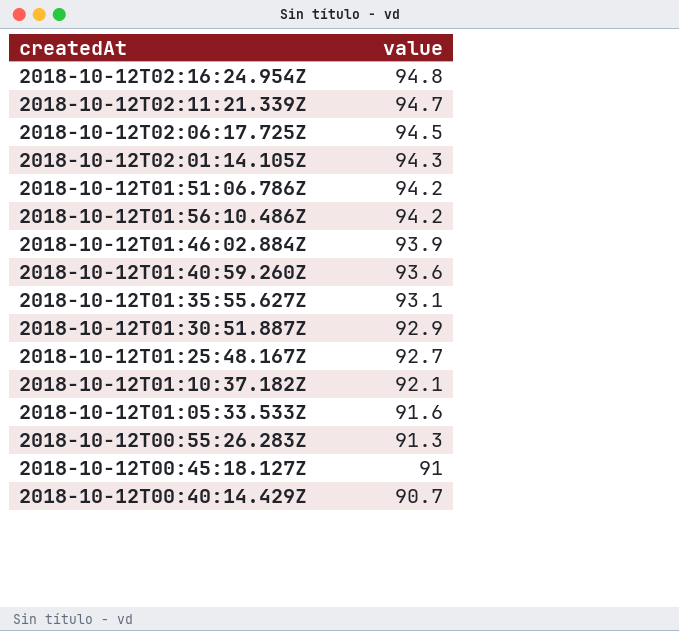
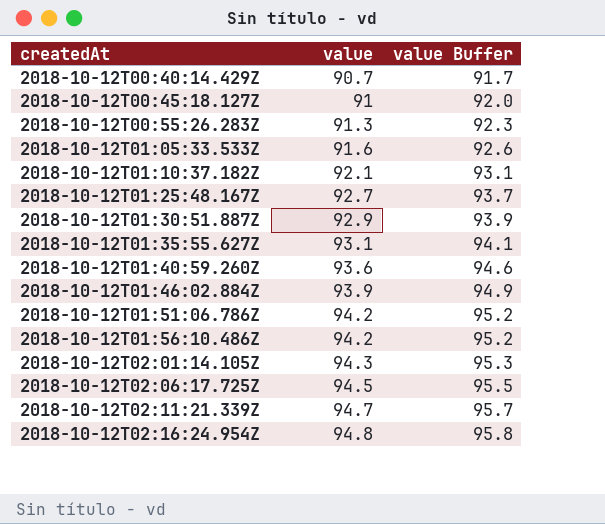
row order: value descending -> createdAt ascending
column value Buffer | formula: none -> [value] + 1

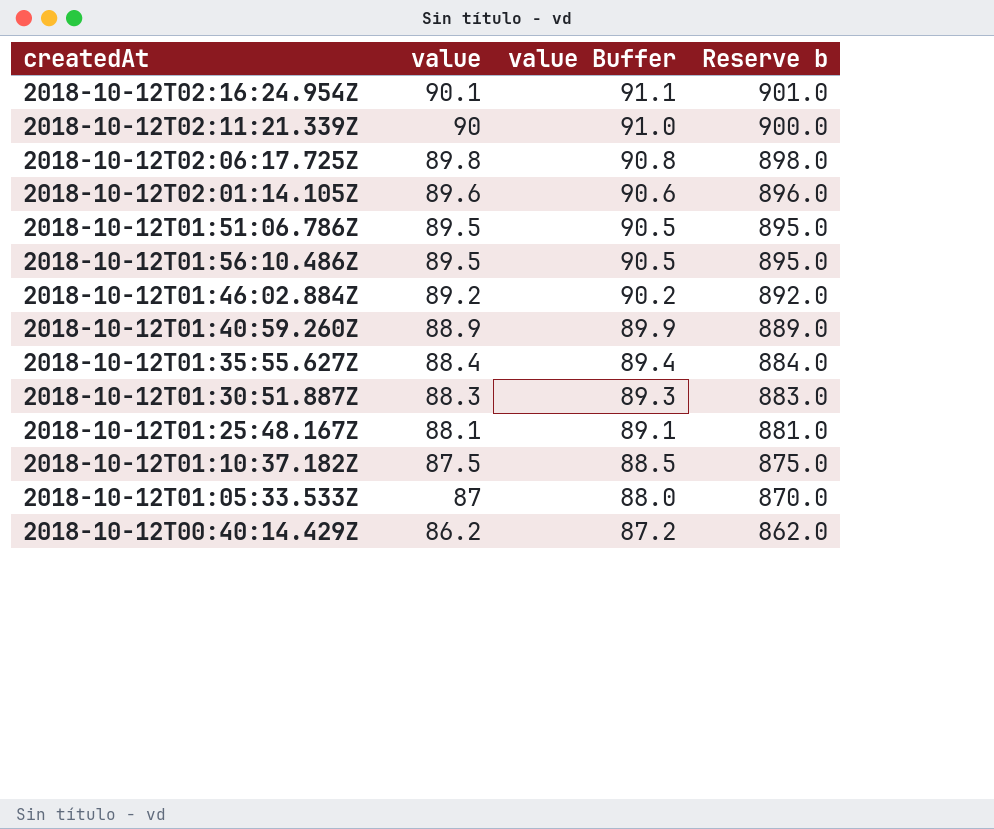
row order: createdAt ascending -> value descending
column Reserve b | formula: none -> [value] * 10
row 2018-10-12T00:45:18.127Z: 91 | 92.0 -> none
row 2018-10-12T00:55:26.283Z: 91.3 | 92.3 -> none
2018-10-12T02:16:24.954Z | value: 94.8 -> 90.1
2018-10-12T02:16:24.954Z | value Buffer: 95.8 -> 91.1
2018-10-12T02:11:21.339Z | value: 94.7 -> 90
2018-10-12T02:11:21.339Z | value Buffer: 95.7 -> 91.0
2018-10-12T02:06:17.725Z | value: 94.5 -> 89.8
2018-10-12T02:06:17.725Z | value Buffer: 95.5 -> 90.8
2018-10-12T02:01:14.105Z | value: 94.3 -> 89.6
2018-10-12T02:01:14.105Z | value Buffer: 95.3 -> 90.6
2018-10-12T01:51:06.786Z | value: 94.2 -> 89.5
2018-10-12T01:51:06.786Z | value Buffer: 95.2 -> 90.5
2018-10-12T01:56:10.486Z | value: 94.2 -> 89.5
2018-10-12T01:56:10.486Z | value Buffer: 95.2 -> 90.5
2018-10-12T01:46:02.884Z | value: 93.9 -> 89.2
2018-10-12T01:46:02.884Z | value Buffer: 94.9 -> 90.2
2018-10-12T01:40:59.260Z | value: 93.6 -> 88.9
2018-10-12T01:40:59.260Z | value Buffer: 94.6 -> 89.9
2018-10-12T01:35:55.627Z | value: 93.1 -> 88.4
2018-10-12T01:35:55.627Z | value Buffer: 94.1 -> 89.4
2018-10-12T01:30:51.887Z | value: 92.9 -> 88.3
2018-10-12T01:30:51.887Z | value Buffer: 93.9 -> 89.3
2018-10-12T01:25:48.167Z | value: 92.7 -> 88.1
2018-10-12T01:25:48.167Z | value Buffer: 93.7 -> 89.1
2018-10-12T01:10:37.182Z | value: 92.1 -> 87.5
2018-10-12T01:10:37.182Z | value Buffer: 93.1 -> 88.5
2018-10-12T01:05:33.533Z | value: 91.6 -> 87
2018-10-12T01:05:33.533Z | value Buffer: 92.6 -> 88.0
2018-10-12T00:40:14.429Z | value: 90.7 -> 86.2
2018-10-12T00:40:14.429Z | value Buffer: 91.7 -> 87.2

